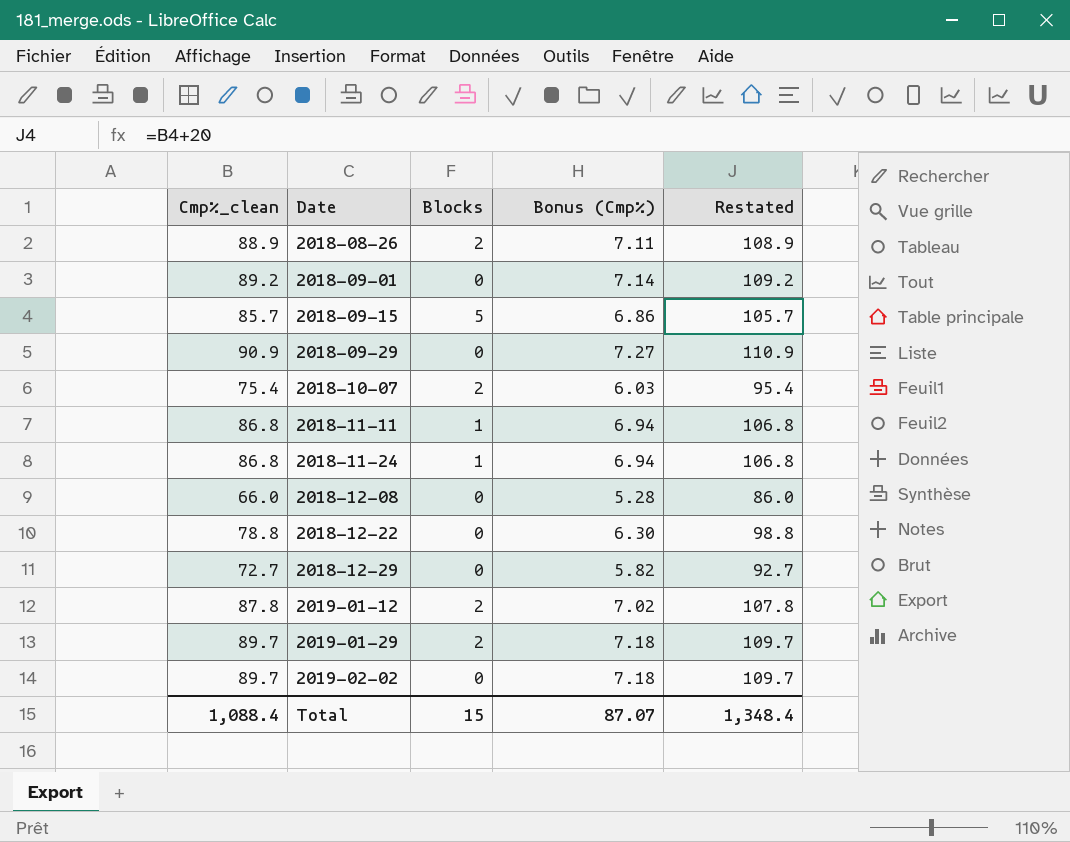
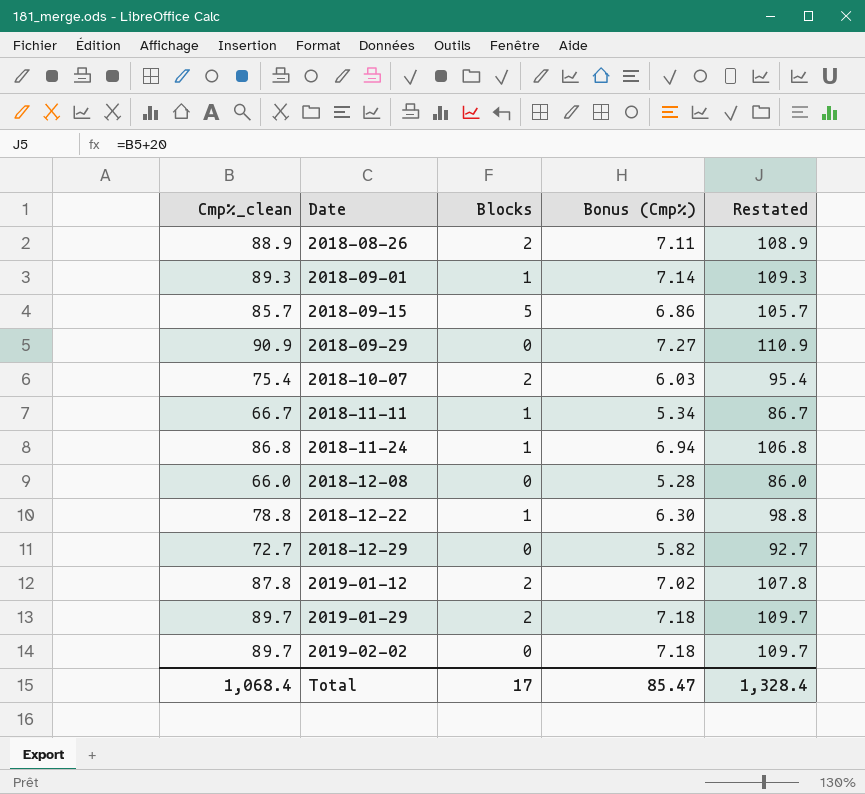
2018-09-01 | Cmp%_clean: 89.2 -> 89.3
2018-09-01 | Blocks: 0 -> 1
2018-09-01 | Restated: 109.2 -> 109.3
2018-11-11 | Cmp%_clean: 86.8 -> 66.7
2018-11-11 | Bonus (Cmp%): 6.94 -> 5.34
2018-11-11 | Restated: 106.8 -> 86.7
2018-12-22 | Blocks: 0 -> 1
Total | Cmp%_clean: 1,088.4 -> 1,068.4
Total | Blocks: 15 -> 17
Total | Bonus (Cmp%): 87.07 -> 85.47
Total | Restated: 1,348.4 -> 1,328.4

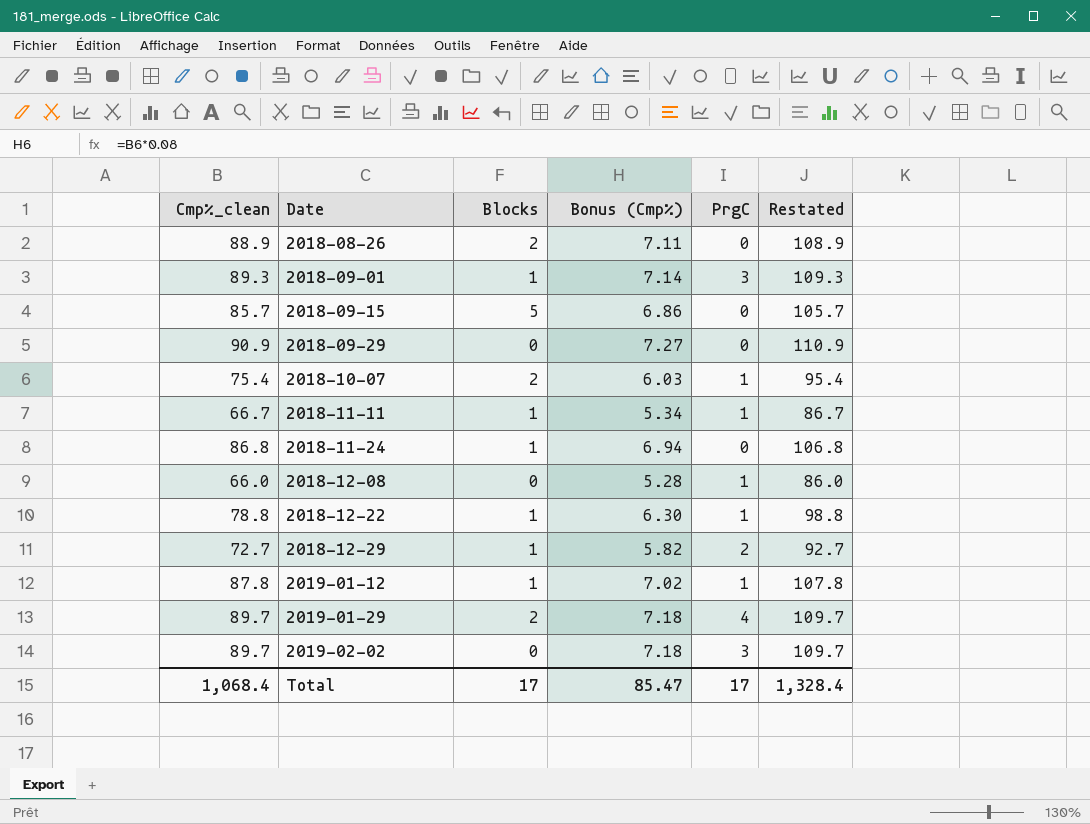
column PrgC | position: none -> 5
2018-12-29 | Blocks: 0 -> 1
2019-01-12 | Blocks: 2 -> 1

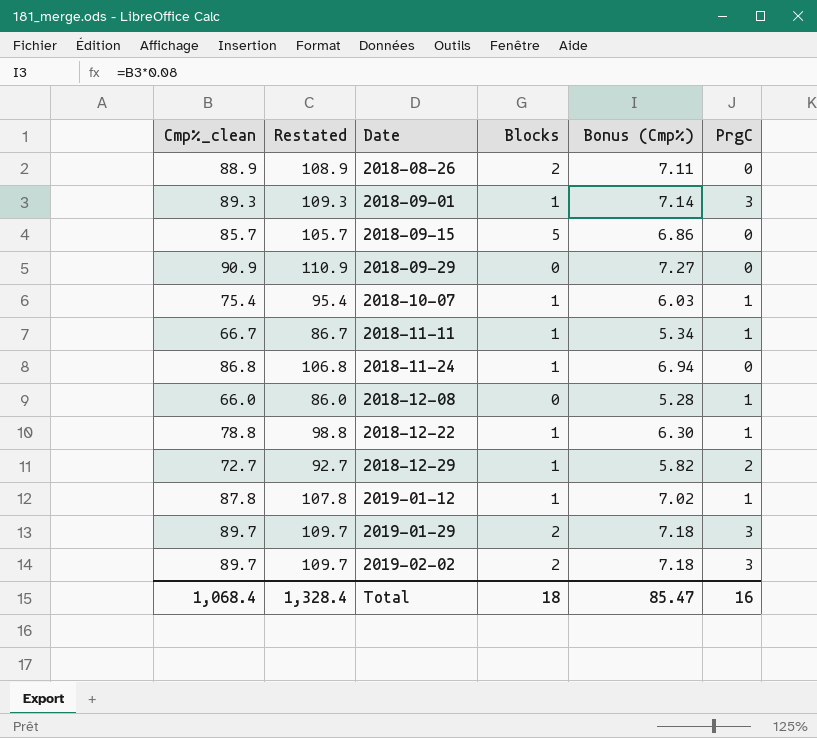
column Restated | position: 6 -> 2
2018-10-07 | Blocks: 2 -> 1
2019-01-29 | PrgC: 4 -> 3
2019-02-02 | Blocks: 0 -> 2
Total | Blocks: 17 -> 18
Total | PrgC: 17 -> 16

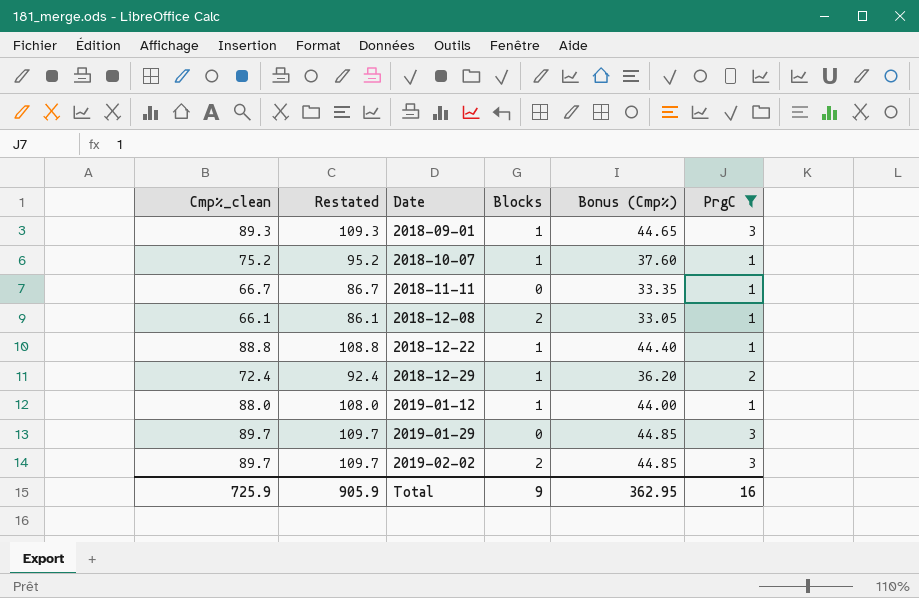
filter: none -> PrgC != 0
column Bonus (Cmp%) | formula: [Cmp%_clean] * 0.08 -> [Cmp%_clean] * 0.5
2018-10-07 | Cmp%_clean: 75.4 -> 75.2
2018-10-07 | Restated: 95.4 -> 95.2
2018-11-11 | Blocks: 1 -> 0
2018-12-08 | Cmp%_clean: 66.0 -> 66.1
2018-12-08 | Restated: 86.0 -> 86.1
2018-12-08 | Blocks: 0 -> 2
2018-12-22 | Cmp%_clean: 78.8 -> 88.8
2018-12-22 | Restated: 98.8 -> 108.8
2018-12-29 | Cmp%_clean: 72.7 -> 72.4
2018-12-29 | Restated: 92.7 -> 92.4
2019-01-12 | Cmp%_clean: 87.8 -> 88.0
2019-01-12 | Restated: 107.8 -> 108.0
2019-01-29 | Blocks: 2 -> 0
Total | Cmp%_clean: 1,068.4 -> 725.9
Total | Restated: 1,328.4 -> 905.9
Total | Blocks: 18 -> 9
Total | Bonus (Cmp%): 85.47 -> 362.95

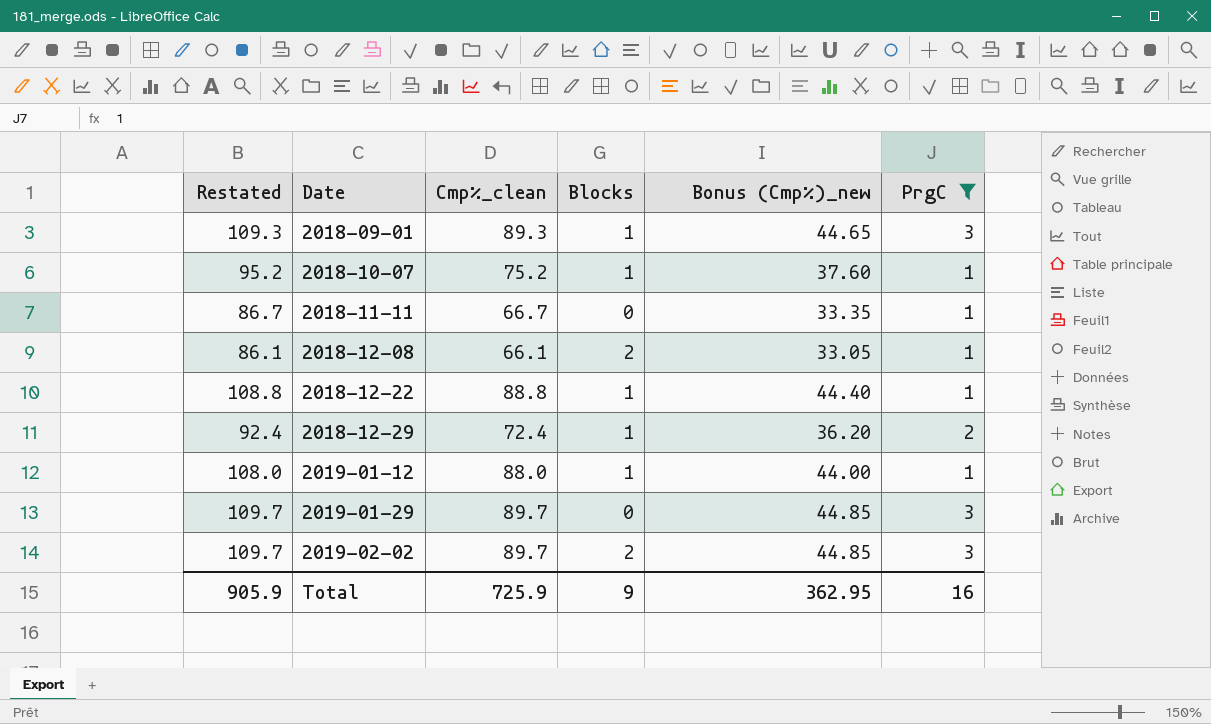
column Cmp%_clean | position: 1 -> 3
column name: Bonus (Cmp%) -> Bonus (Cmp%)_new

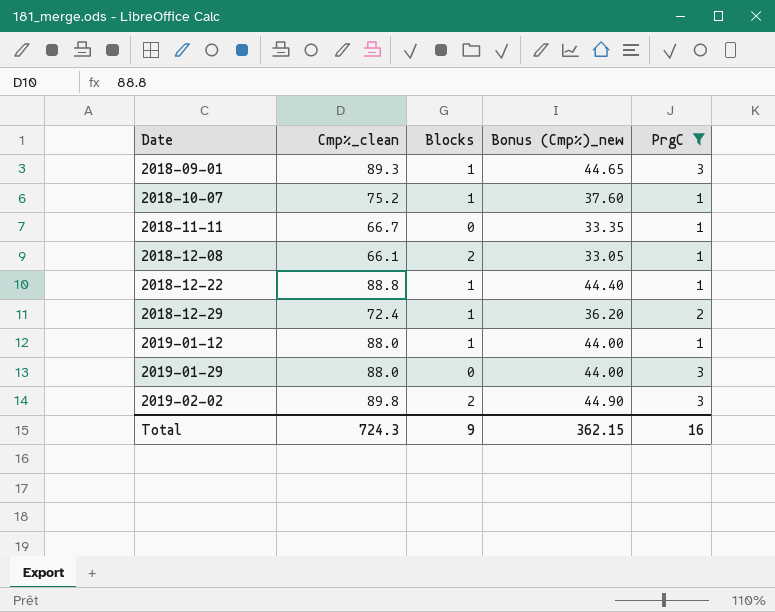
column Restated | formula: [Cmp%_clean] + 20 -> none
2019-01-29 | Cmp%_clean: 89.7 -> 88.0
2019-01-29 | Bonus (Cmp%)_new: 44.85 -> 44.00
2019-02-02 | Cmp%_clean: 89.7 -> 89.8
2019-02-02 | Bonus (Cmp%)_new: 44.85 -> 44.90
Total | Cmp%_clean: 725.9 -> 724.3
Total | Bonus (Cmp%)_new: 362.95 -> 362.15

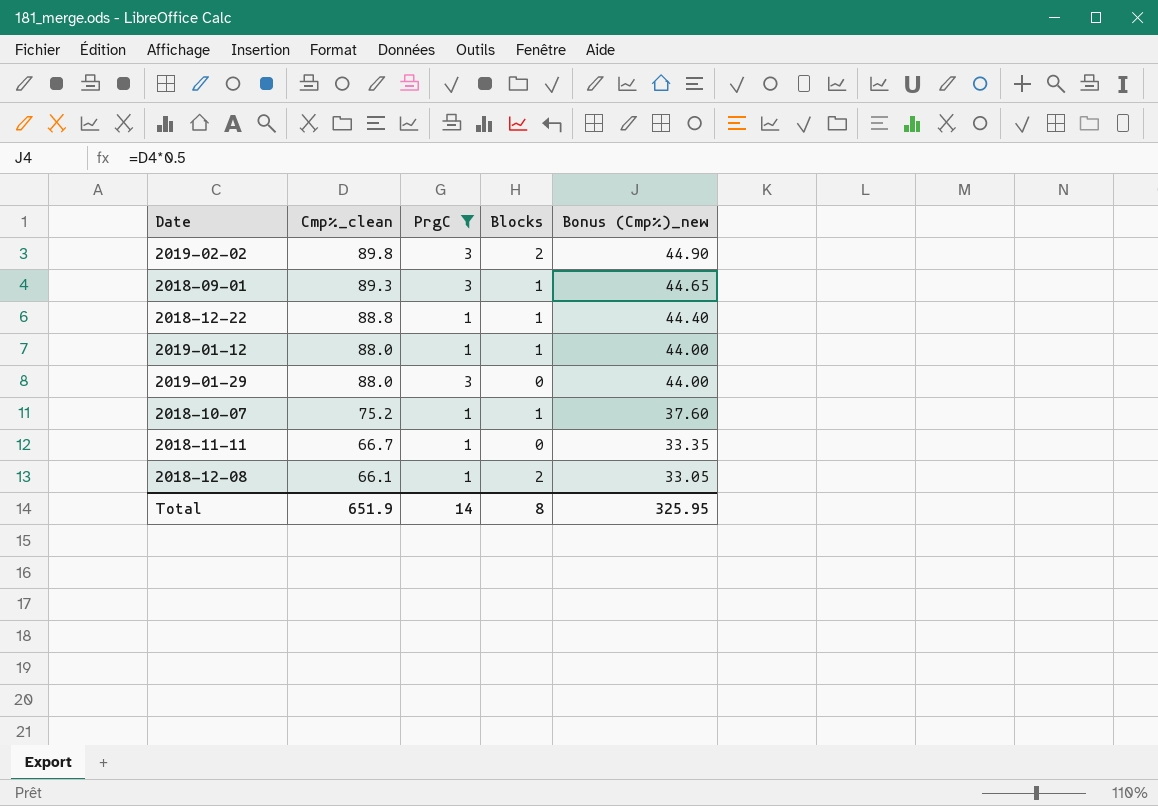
row order: Date ascending -> Cmp%_clean descending
column PrgC | position: 5 -> 3
row 2018-12-29: 72.4 | 1 | 36.20 | 2 -> none
Total | Cmp%_clean: 724.3 -> 651.9
Total | PrgC: 16 -> 14
Total | Blocks: 9 -> 8
Total | Bonus (Cmp%)_new: 362.15 -> 325.95

